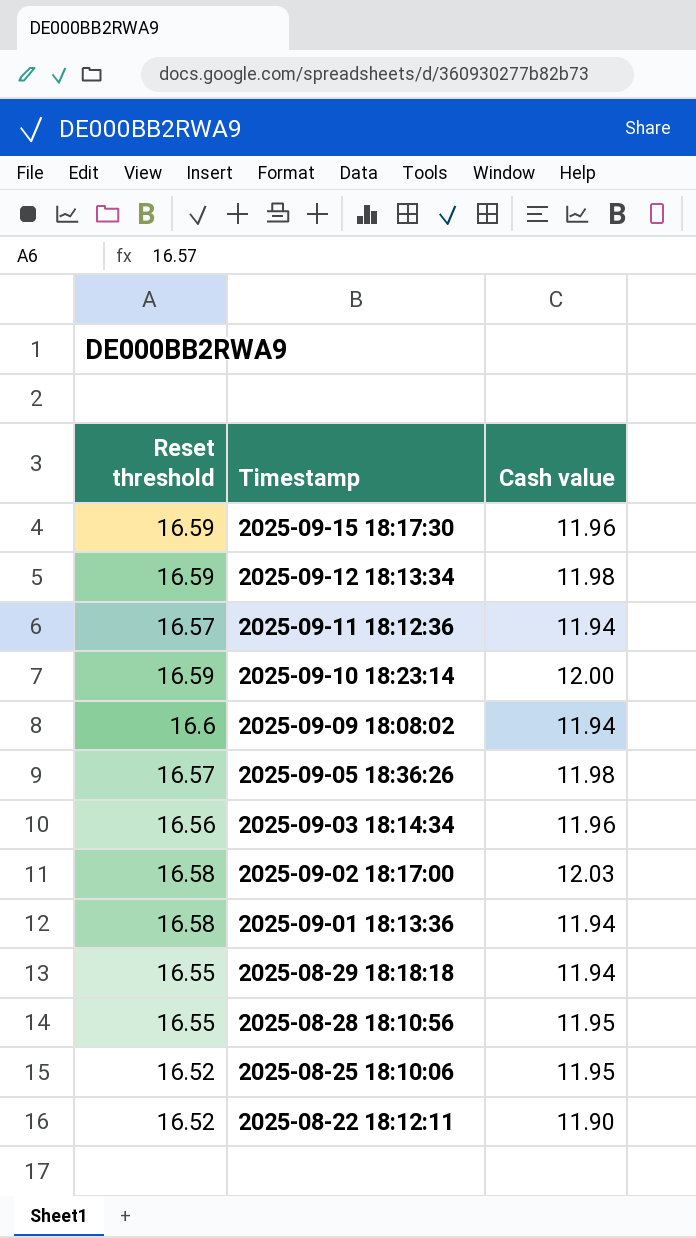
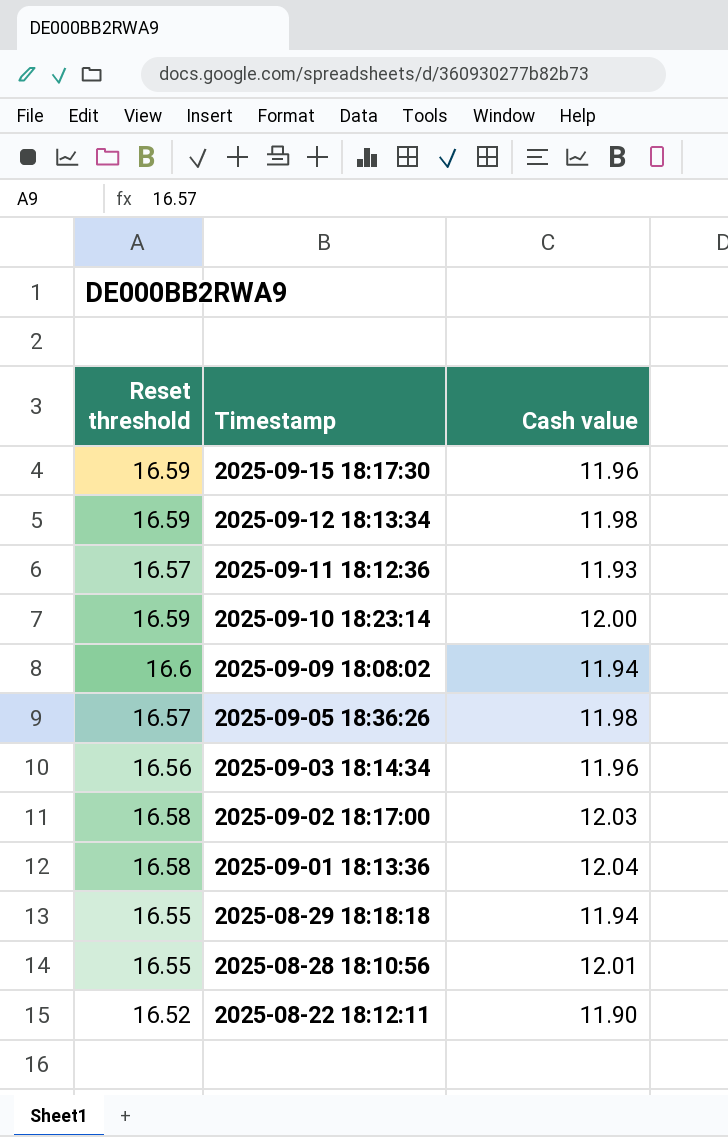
row 2025-08-25 18:10:06: 16.52 | 11.95 -> none
2025-09-11 18:12:36 | Cash value: 11.94 -> 11.93
2025-09-01 18:13:36 | Cash value: 11.94 -> 12.04
2025-08-28 18:10:56 | Cash value: 11.95 -> 12.01

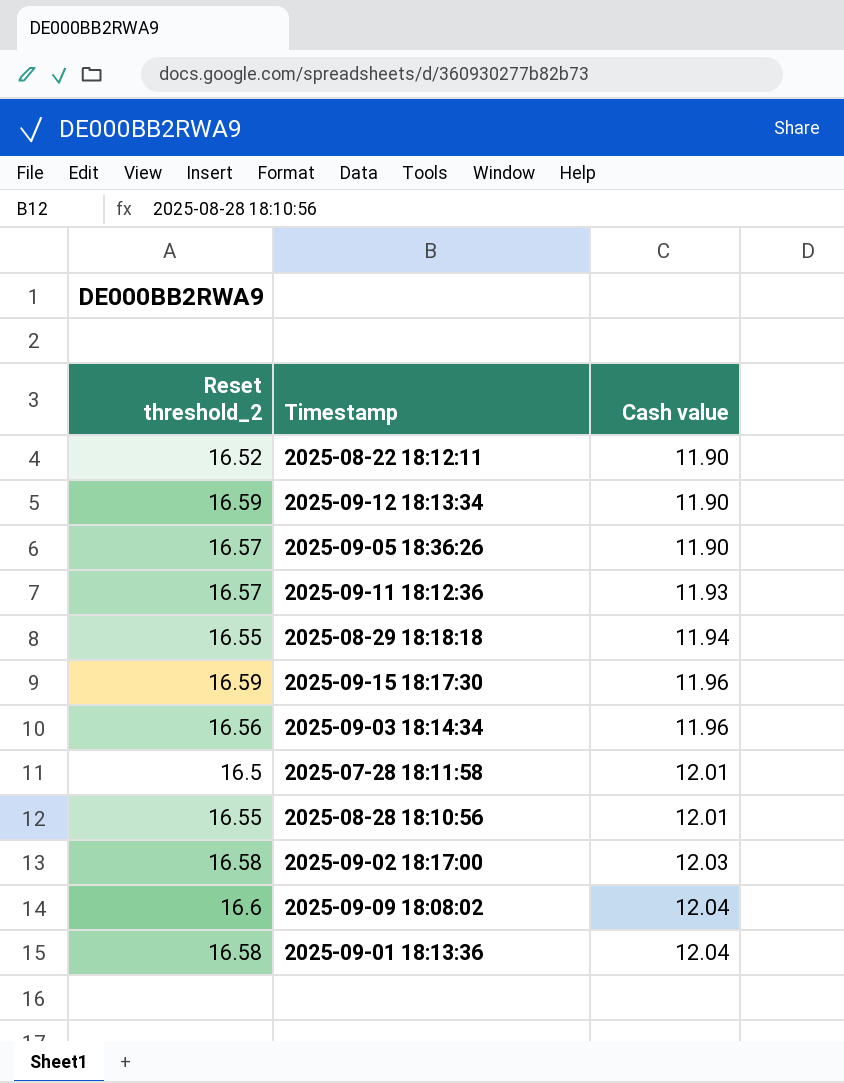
row order: Timestamp descending -> Cash value ascending
column name: Reset threshold -> Reset threshold_2
row 2025-09-10 18:23:14: 16.59 | 12.00 -> none
2025-09-12 18:13:34 | Cash value: 11.98 -> 11.90
2025-09-05 18:36:26 | Cash value: 11.98 -> 11.90
row 2025-07-28 18:11:58: none -> 16.5 | 12.01
2025-09-09 18:08:02 | Cash value: 11.94 -> 12.04

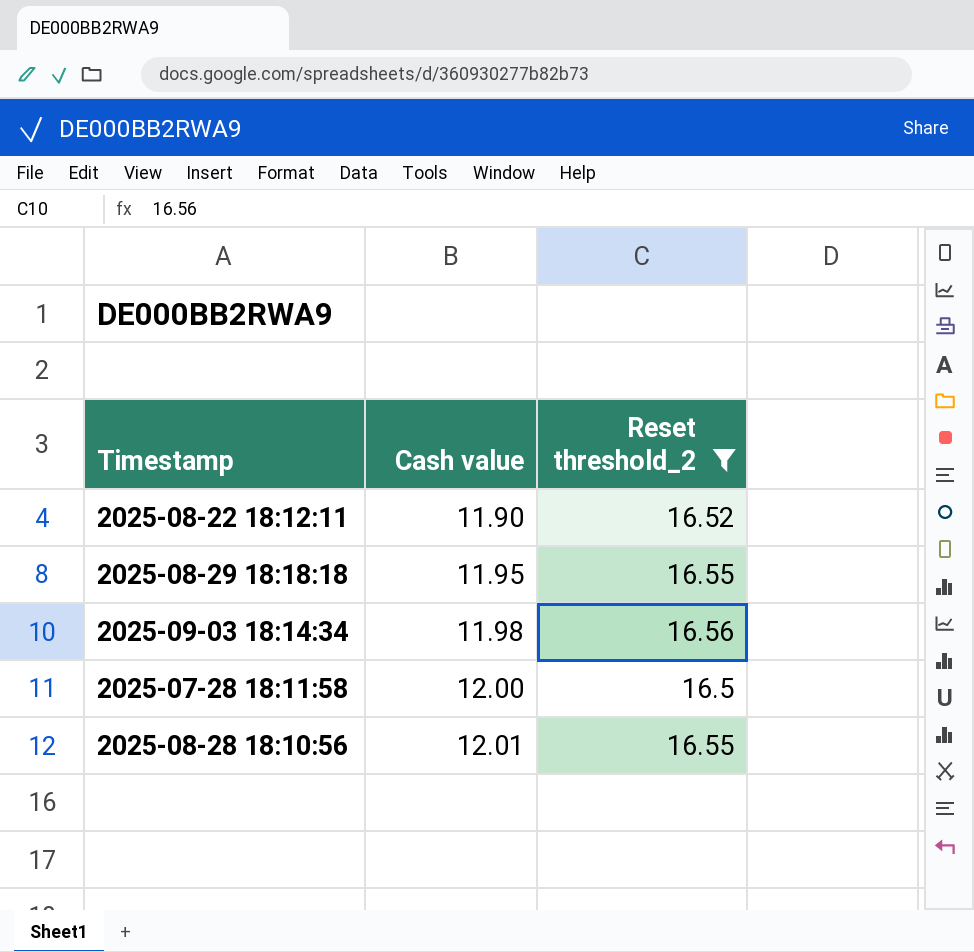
filter: none -> Reset threshold_2 <= 16.56
column Reset threshold_2 | position: 1 -> 3
2025-08-29 18:18:18 | Cash value: 11.94 -> 11.95
2025-09-03 18:14:34 | Cash value: 11.96 -> 11.98
2025-07-28 18:11:58 | Cash value: 12.01 -> 12.00

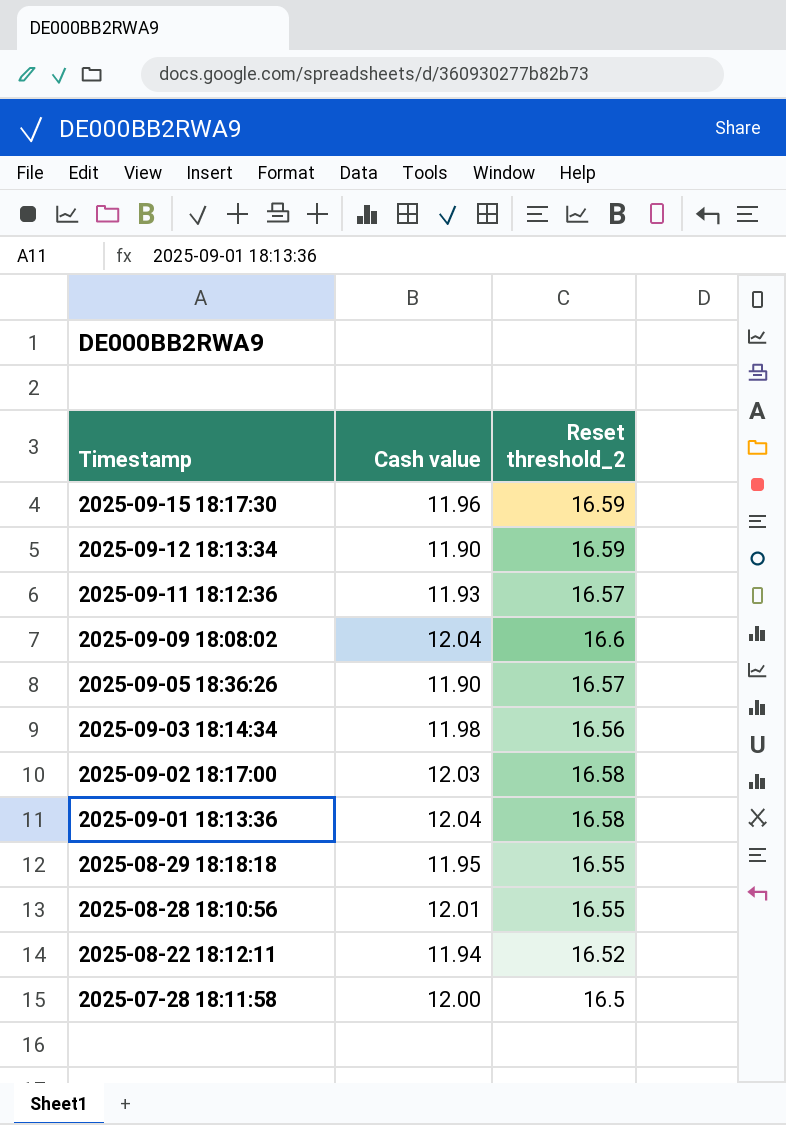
filter: Reset threshold_2 <= 16.56 -> none
row order: Cash value ascending -> Timestamp descending
2025-08-22 18:12:11 | Cash value: 11.90 -> 11.94

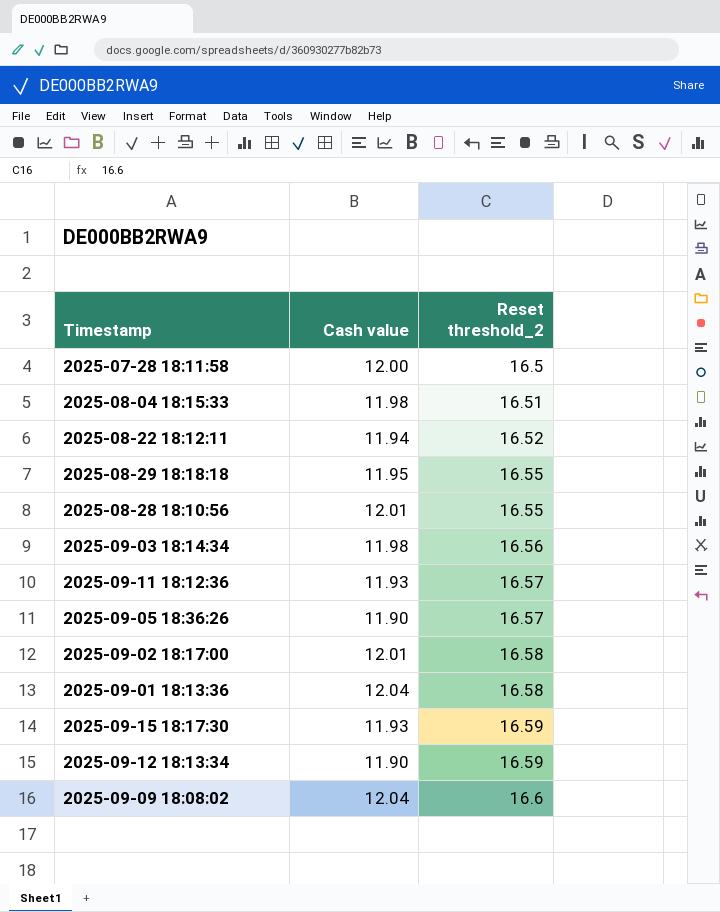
row order: Timestamp descending -> Reset threshold_2 ascending
row 2025-08-04 18:15:33: none -> 11.98 | 16.51
2025-09-02 18:17:00 | Cash value: 12.03 -> 12.01
2025-09-15 18:17:30 | Cash value: 11.96 -> 11.93

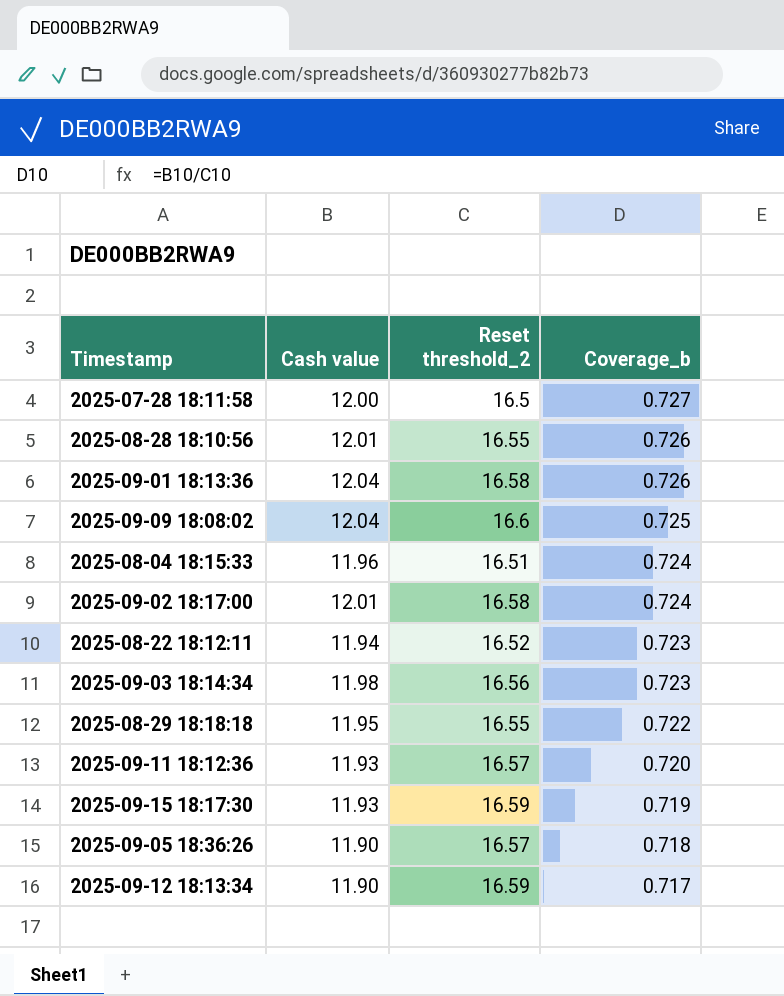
row order: Reset threshold_2 ascending -> Coverage_b descending
column Coverage_b | formula: none -> [Cash value] / [Reset threshold_2]
2025-08-04 18:15:33 | Cash value: 11.98 -> 11.96

